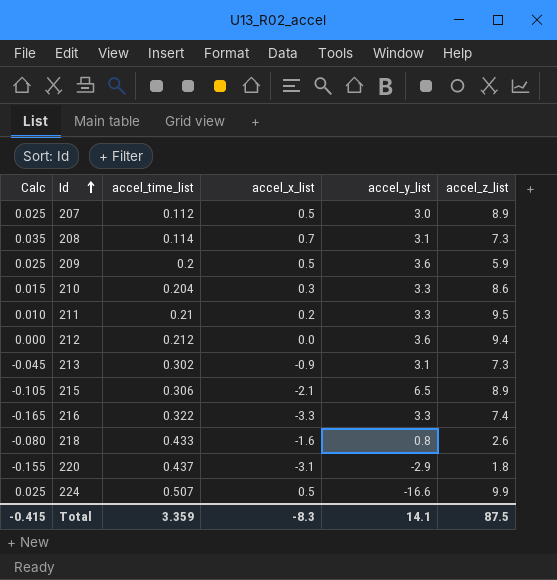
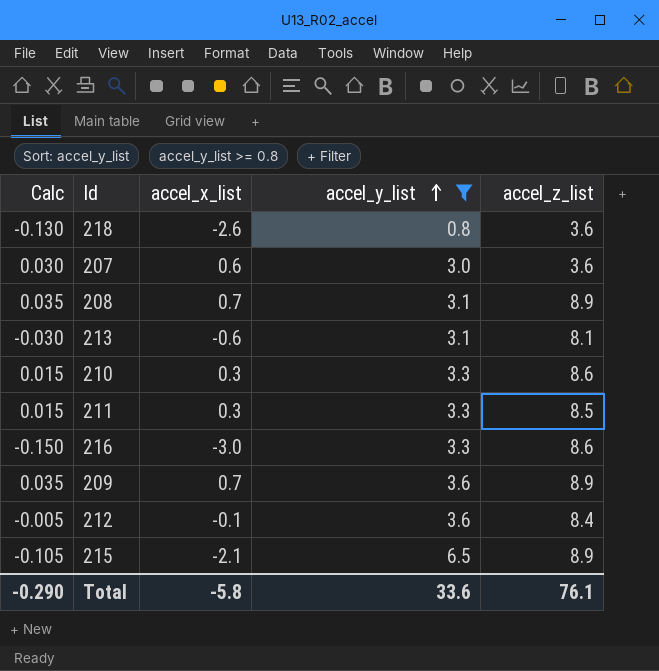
filter: none -> accel_y_list >= 0.8
row order: Id ascending -> accel_y_list ascending
column accel_time_list | position: 3 -> none
218 | Calc: -0.080 -> -0.130
218 | accel_x_list: -1.6 -> -2.6
218 | accel_z_list: 2.6 -> 3.6
207 | Calc: 0.025 -> 0.030
207 | accel_x_list: 0.5 -> 0.6
207 | accel_z_list: 8.9 -> 3.6
208 | accel_z_list: 7.3 -> 8.9
213 | Calc: -0.045 -> -0.030
213 | accel_x_list: -0.9 -> -0.6
213 | accel_z_list: 7.3 -> 8.1
211 | Calc: 0.010 -> 0.015
211 | accel_x_list: 0.2 -> 0.3
211 | accel_z_list: 9.5 -> 8.5
216 | Calc: -0.165 -> -0.150
216 | accel_x_list: -3.3 -> -3.0
216 | accel_z_list: 7.4 -> 8.6
209 | Calc: 0.025 -> 0.035
209 | accel_x_list: 0.5 -> 0.7
209 | accel_z_list: 5.9 -> 8.9
212 | Calc: 0.000 -> -0.005
212 | accel_x_list: 0.0 -> -0.1
212 | accel_z_list: 9.4 -> 8.4
Total | Calc: -0.415 -> -0.290
Total | accel_x_list: -8.3 -> -5.8
Total | accel_y_list: 14.1 -> 33.6
Total | accel_z_list: 87.5 -> 76.1

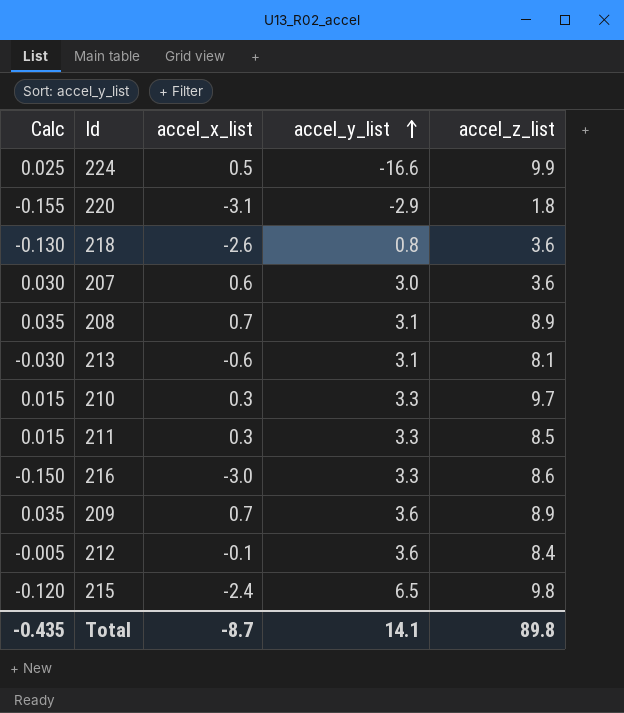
filter: accel_y_list >= 0.8 -> none
210 | accel_z_list: 8.6 -> 9.7
215 | Calc: -0.105 -> -0.120
215 | accel_x_list: -2.1 -> -2.4
215 | accel_z_list: 8.9 -> 9.8
Total | Calc: -0.290 -> -0.435
Total | accel_x_list: -5.8 -> -8.7
Total | accel_y_list: 33.6 -> 14.1
Total | accel_z_list: 76.1 -> 89.8

